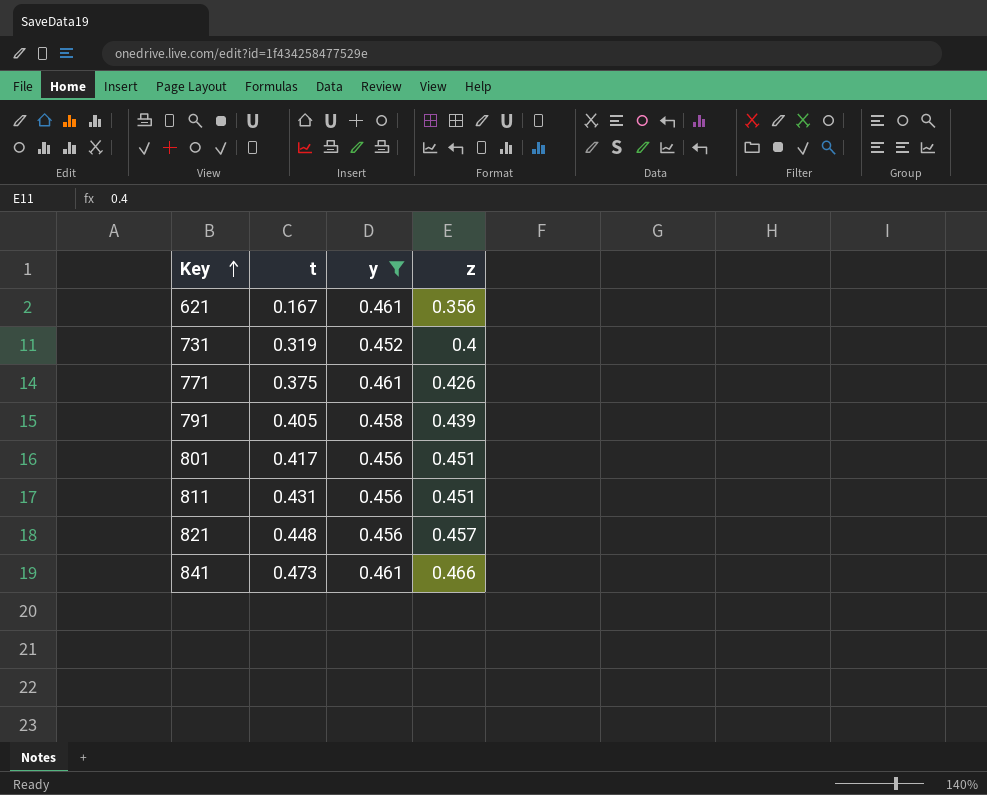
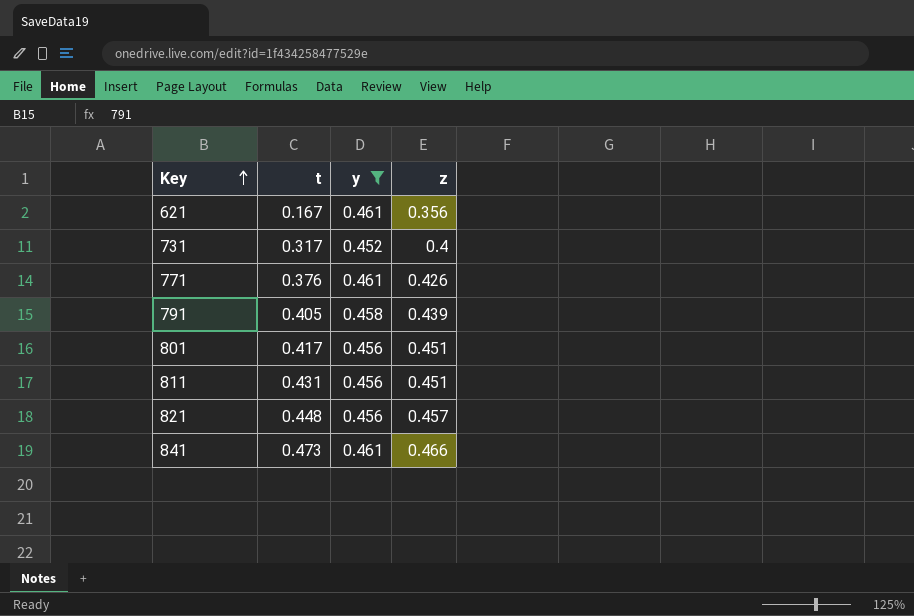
731 | t: 0.319 -> 0.317
771 | t: 0.375 -> 0.376

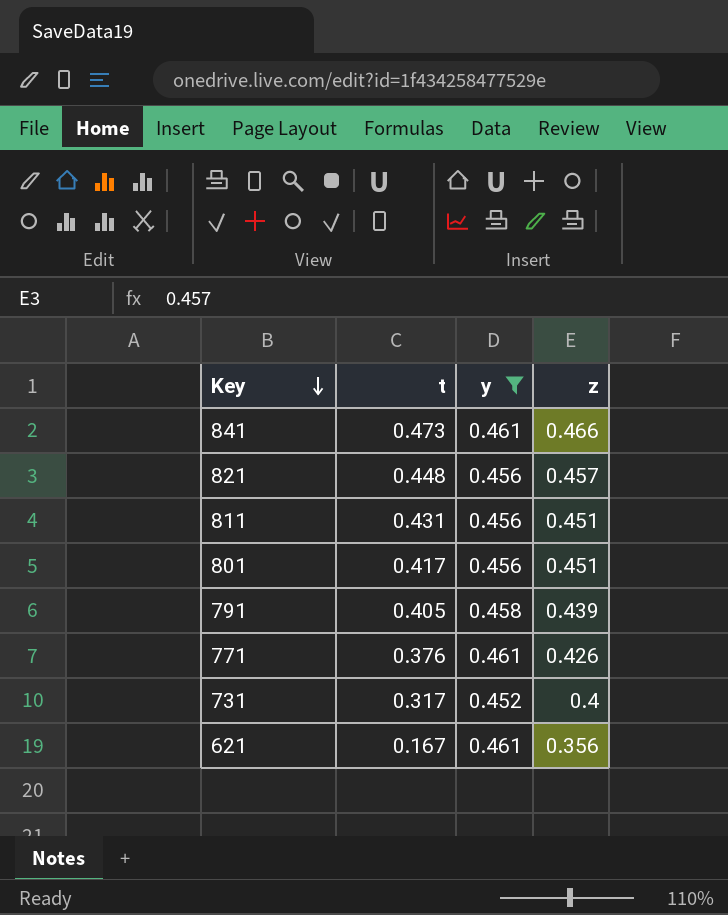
row order: Key ascending -> Key descending

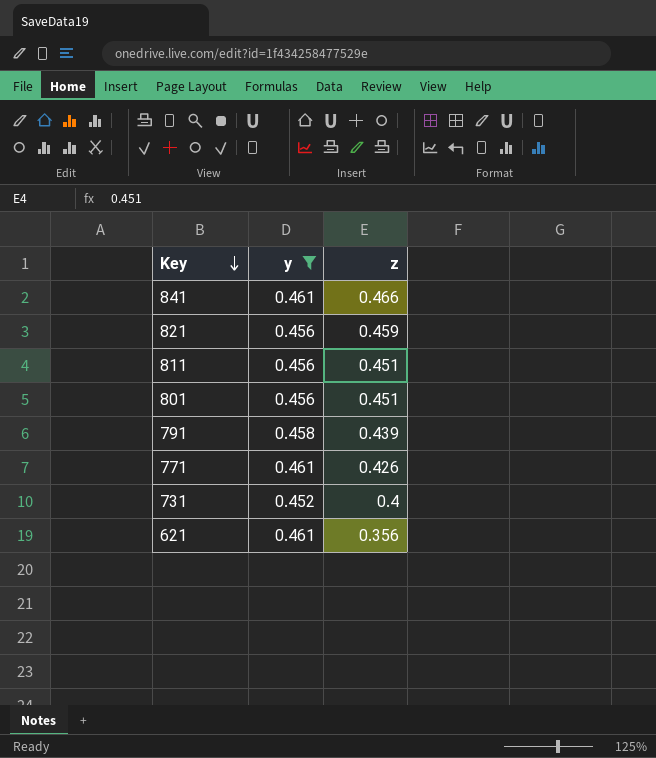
column t | position: 2 -> none
821 | z: 0.457 -> 0.459

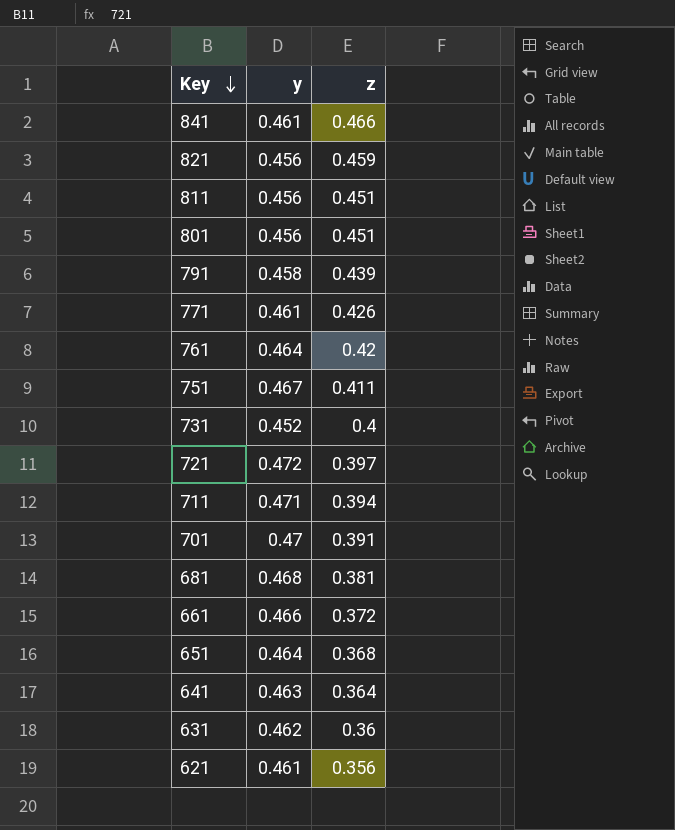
filter: y <= 0.461 -> none

